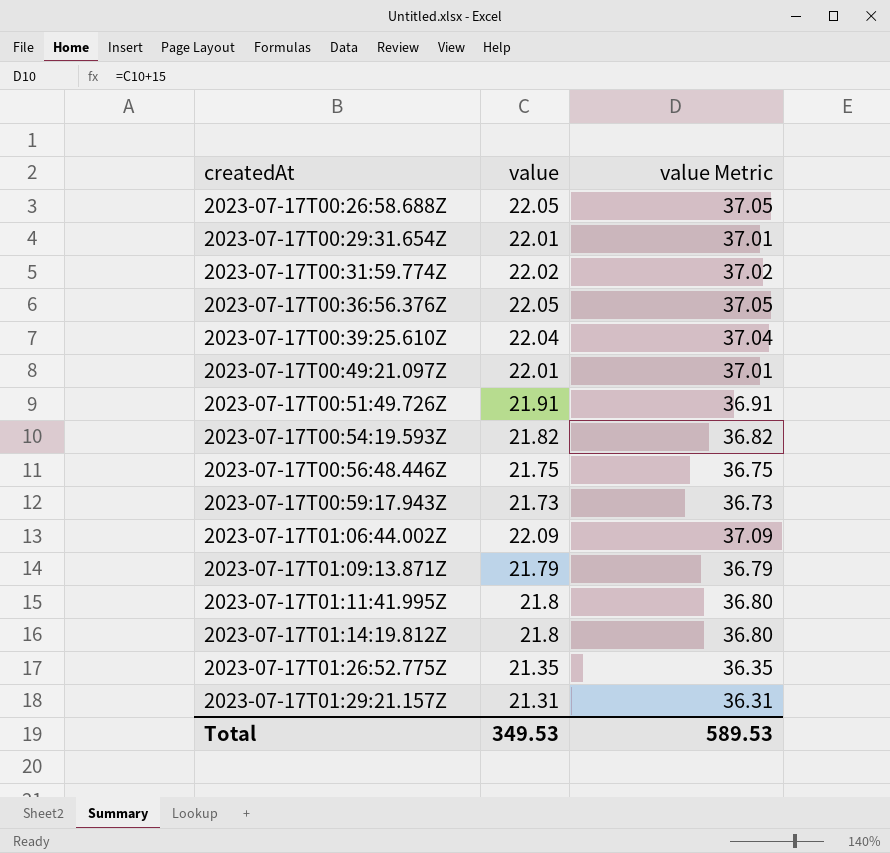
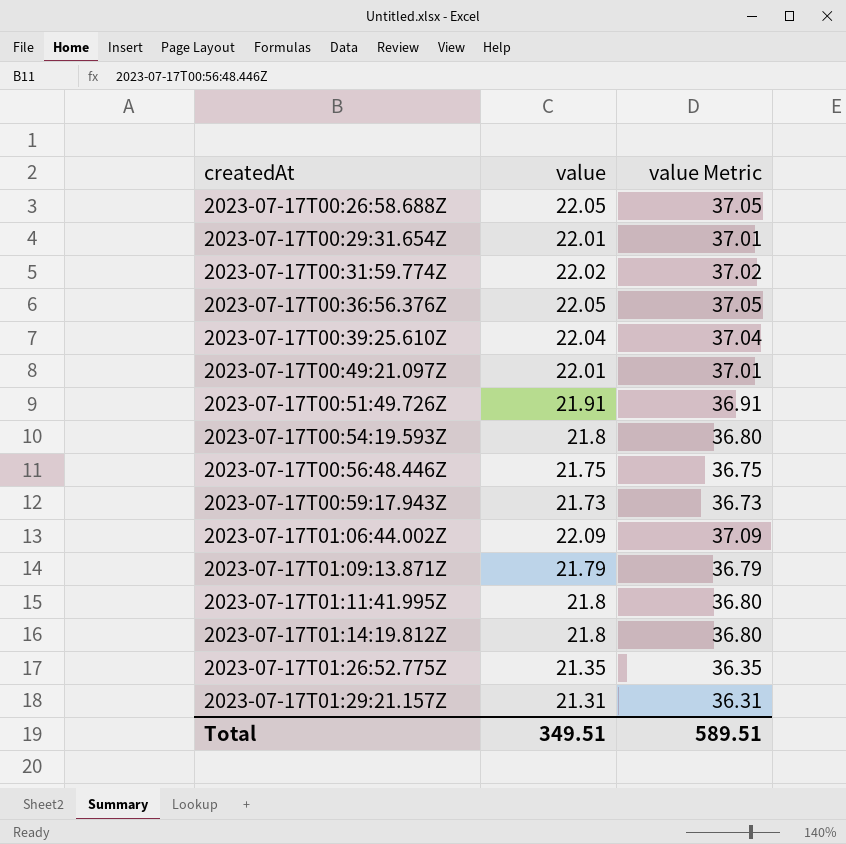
2023-07-17T00:54:19.593Z | value: 21.82 -> 21.8
2023-07-17T00:54:19.593Z | value Metric: 36.82 -> 36.80
Total | value: 349.53 -> 349.51
Total | value Metric: 589.53 -> 589.51

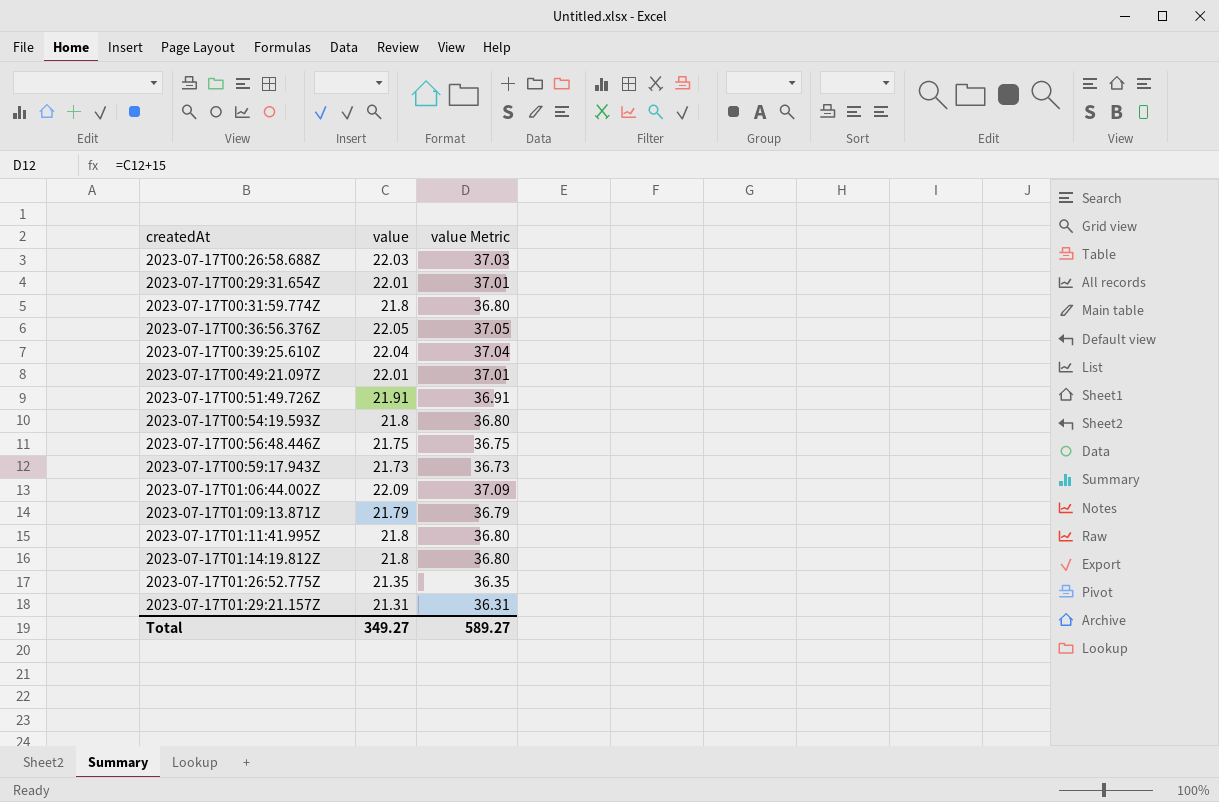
2023-07-17T00:26:58.688Z | value: 22.05 -> 22.03
2023-07-17T00:26:58.688Z | value Metric: 37.05 -> 37.03
2023-07-17T00:31:59.774Z | value: 22.02 -> 21.8
2023-07-17T00:31:59.774Z | value Metric: 37.02 -> 36.80
Total | value: 349.51 -> 349.27
Total | value Metric: 589.51 -> 589.27

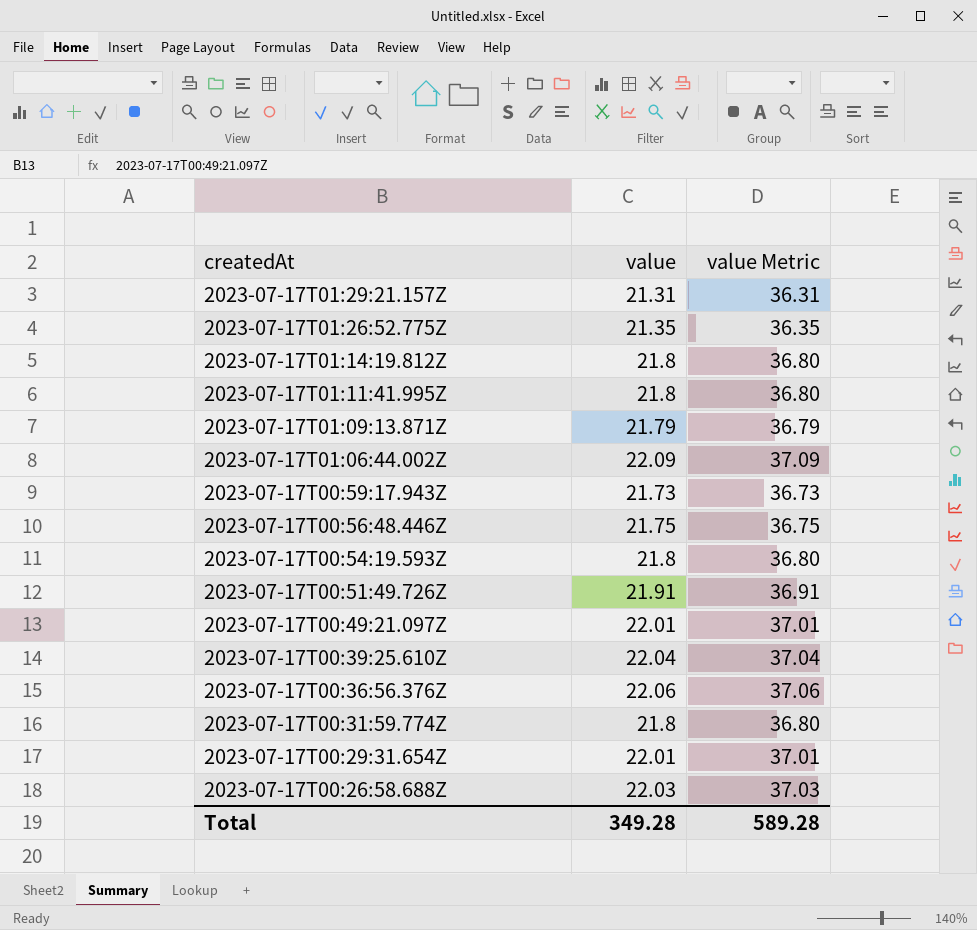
row order: createdAt ascending -> createdAt descending
2023-07-17T00:36:56.376Z | value: 22.05 -> 22.06
2023-07-17T00:36:56.376Z | value Metric: 37.05 -> 37.06
Total | value: 349.27 -> 349.28
Total | value Metric: 589.27 -> 589.28

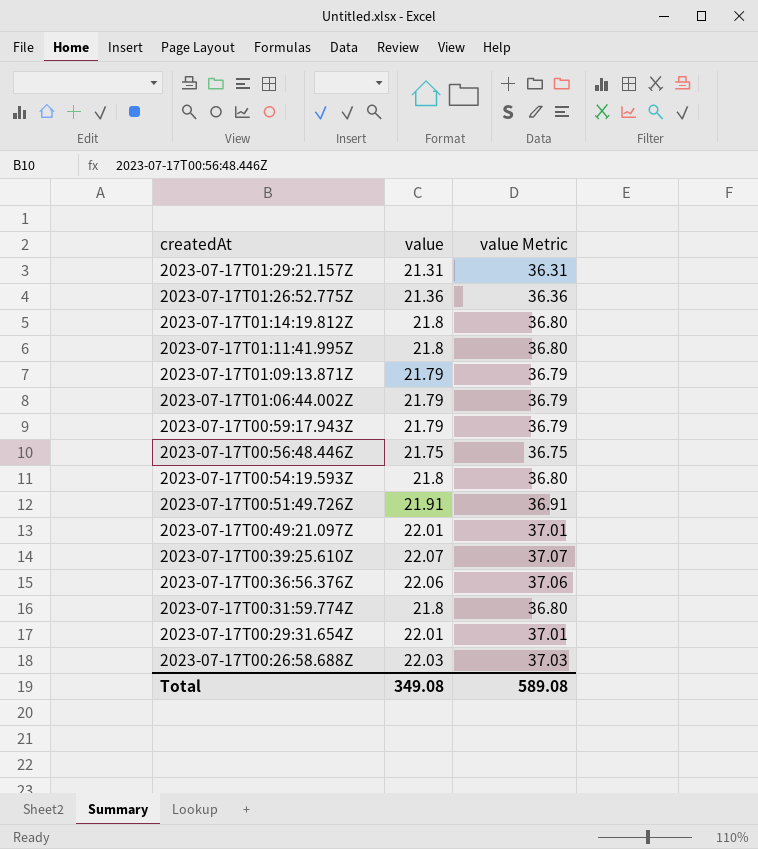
2023-07-17T01:26:52.775Z | value: 21.35 -> 21.36
2023-07-17T01:26:52.775Z | value Metric: 36.35 -> 36.36
2023-07-17T01:06:44.002Z | value: 22.09 -> 21.79
2023-07-17T01:06:44.002Z | value Metric: 37.09 -> 36.79
2023-07-17T00:59:17.943Z | value: 21.73 -> 21.79
2023-07-17T00:59:17.943Z | value Metric: 36.73 -> 36.79
2023-07-17T00:39:25.610Z | value: 22.04 -> 22.07
2023-07-17T00:39:25.610Z | value Metric: 37.04 -> 37.07
Total | value: 349.28 -> 349.08
Total | value Metric: 589.28 -> 589.08

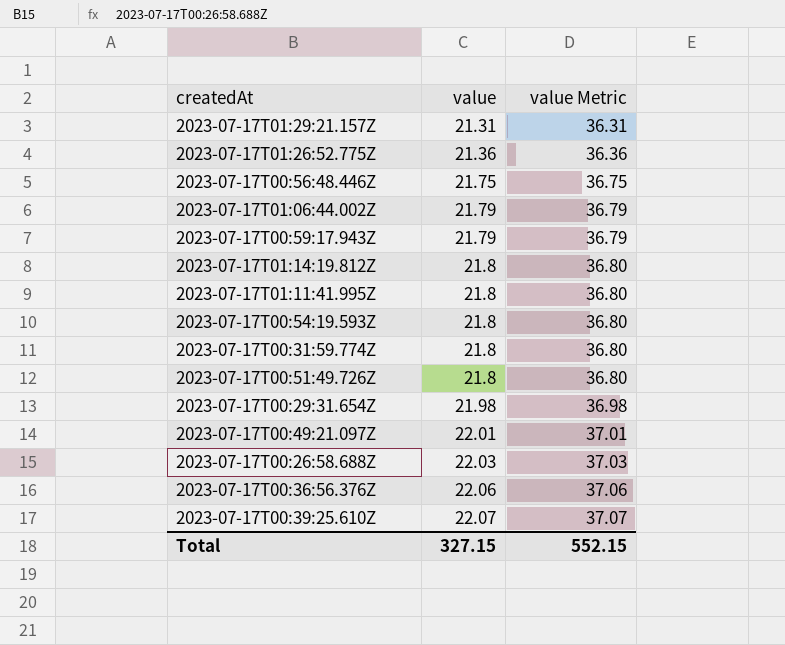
row order: createdAt descending -> value ascending
row 2023-07-17T01:09:13.871Z: 21.79 | 36.79 -> none
2023-07-17T00:51:49.726Z | value: 21.91 -> 21.8
2023-07-17T00:51:49.726Z | value Metric: 36.91 -> 36.80
2023-07-17T00:29:31.654Z | value: 22.01 -> 21.98
2023-07-17T00:29:31.654Z | value Metric: 37.01 -> 36.98
Total | value: 349.08 -> 327.15
Total | value Metric: 589.08 -> 552.15

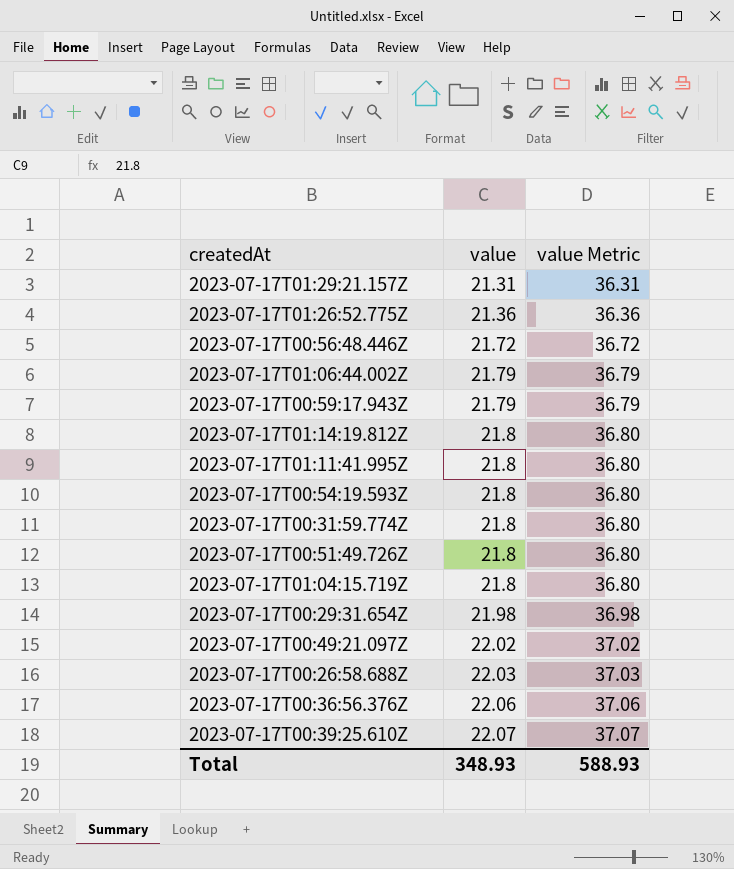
2023-07-17T00:56:48.446Z | value: 21.75 -> 21.72
2023-07-17T00:56:48.446Z | value Metric: 36.75 -> 36.72
row 2023-07-17T01:04:15.719Z: none -> 21.8 | 36.80
2023-07-17T00:49:21.097Z | value: 22.01 -> 22.02
2023-07-17T00:49:21.097Z | value Metric: 37.01 -> 37.02
Total | value: 327.15 -> 348.93
Total | value Metric: 552.15 -> 588.93

